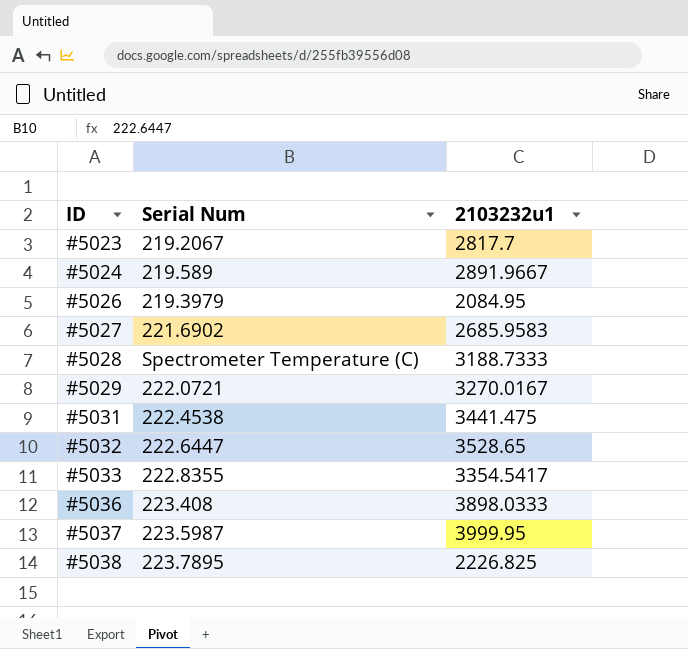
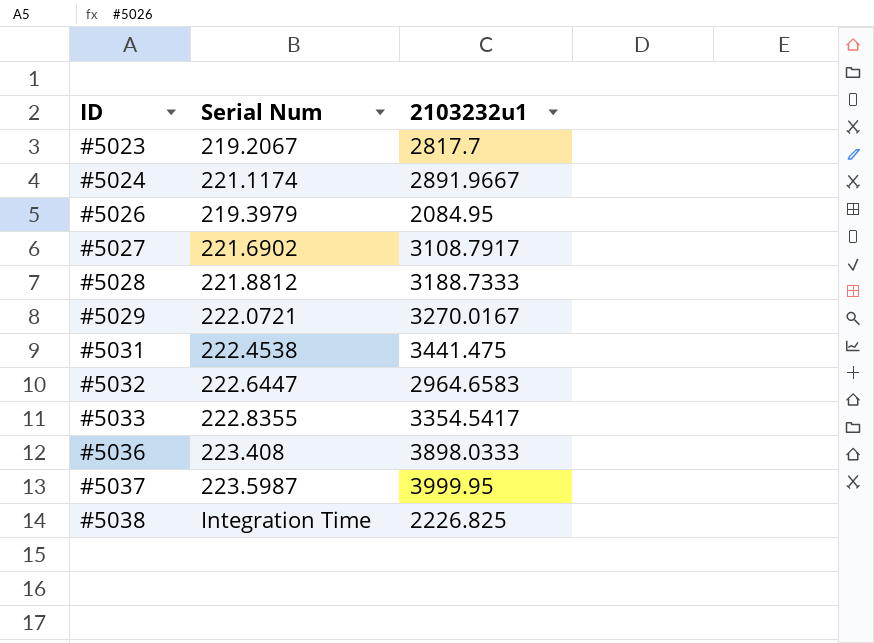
#5024 | Serial Num: 219.589 -> 221.1174
#5027 | 2103232u1: 2685.9583 -> 3108.7917
#5028 | Serial Num: Spectrometer Temperature (C) -> 221.8812
#5032 | 2103232u1: 3528.65 -> 2964.6583
#5038 | Serial Num: 223.7895 -> Integration Time

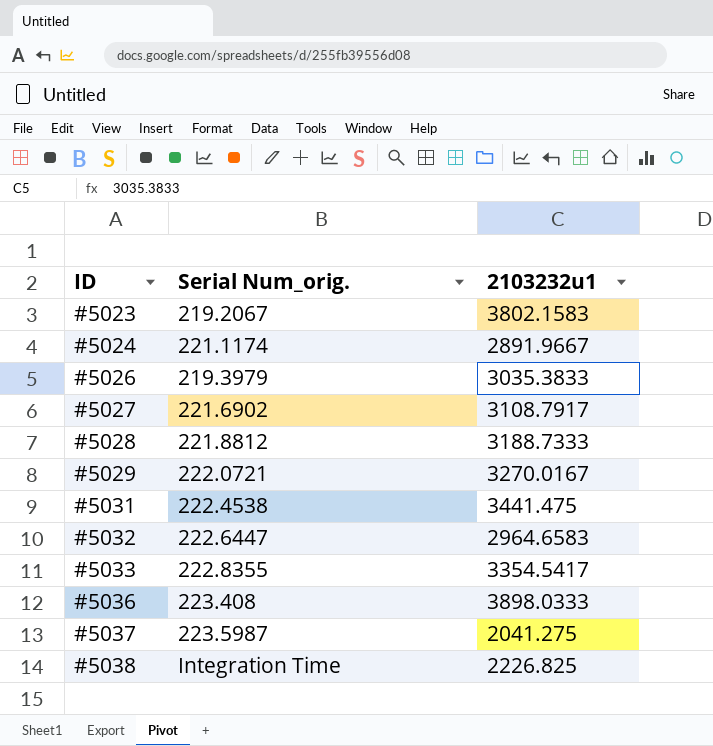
column name: Serial Num -> Serial Num_orig.
#5023 | 2103232u1: 2817.7 -> 3802.1583
#5026 | 2103232u1: 2084.95 -> 3035.3833
#5037 | 2103232u1: 3999.95 -> 2041.275

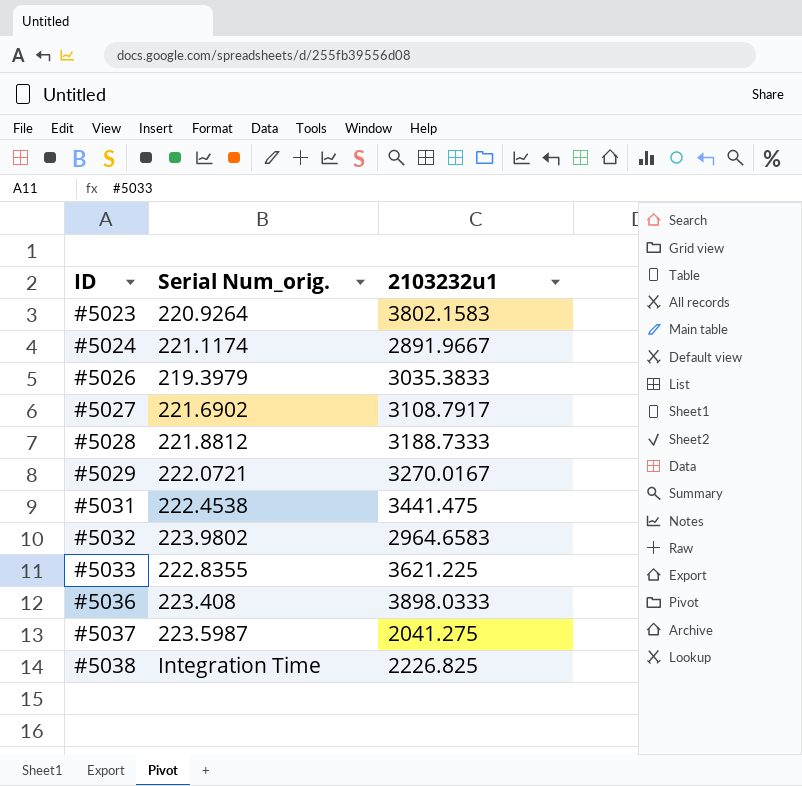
#5023 | Serial Num_orig.: 219.2067 -> 220.9264
#5032 | Serial Num_orig.: 222.6447 -> 223.9802
#5033 | 2103232u1: 3354.5417 -> 3621.225

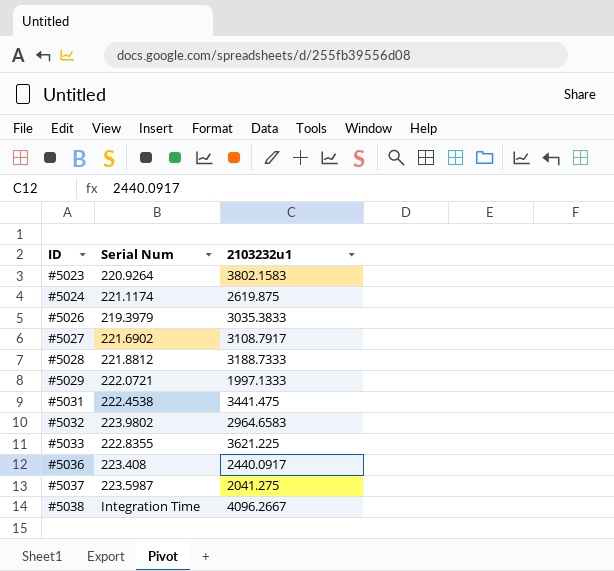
column name: Serial Num_orig. -> Serial Num
#5024 | 2103232u1: 2891.9667 -> 2619.875
#5029 | 2103232u1: 3270.0167 -> 1997.1333
#5036 | 2103232u1: 3898.0333 -> 2440.0917
#5038 | 2103232u1: 2226.825 -> 4096.2667

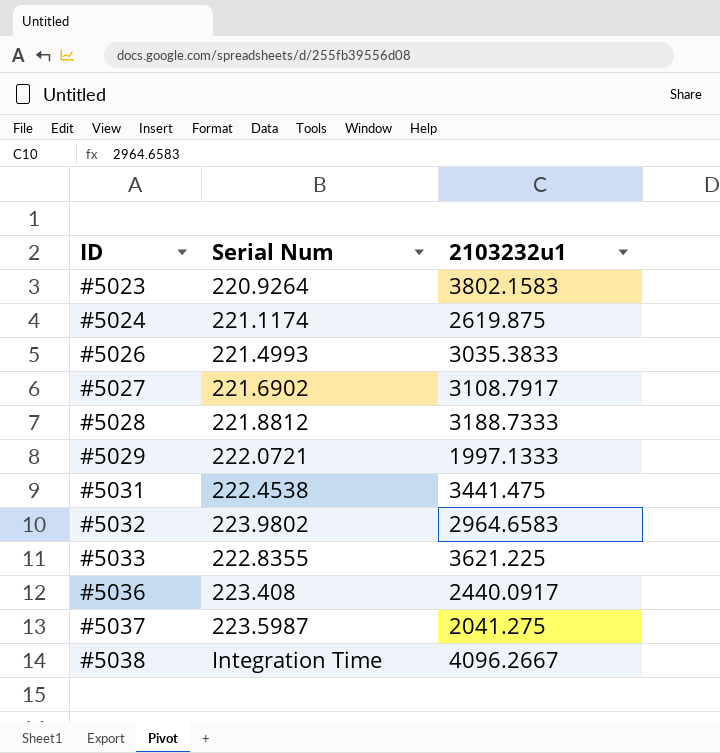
#5026 | Serial Num: 219.3979 -> 221.4993

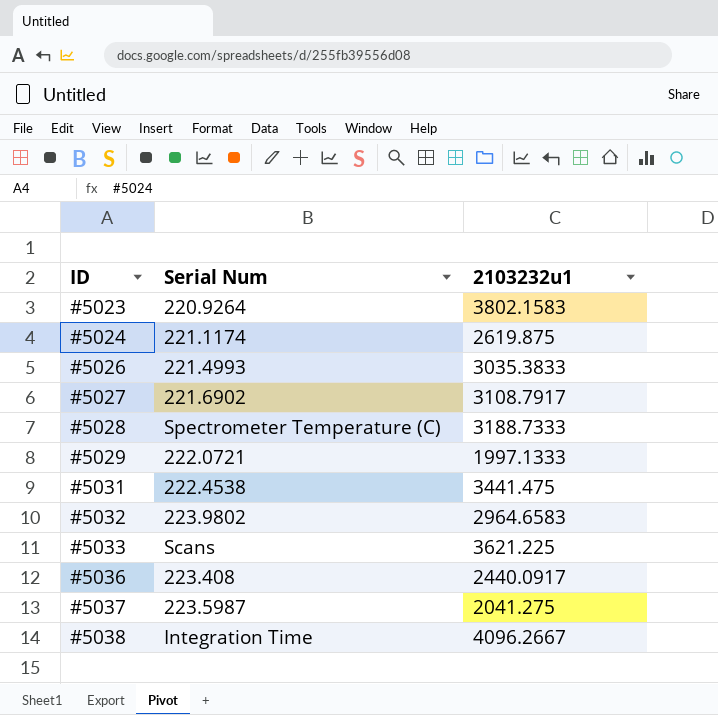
#5028 | Serial Num: 221.8812 -> Spectrometer Temperature (C)
#5033 | Serial Num: 222.8355 -> Scans

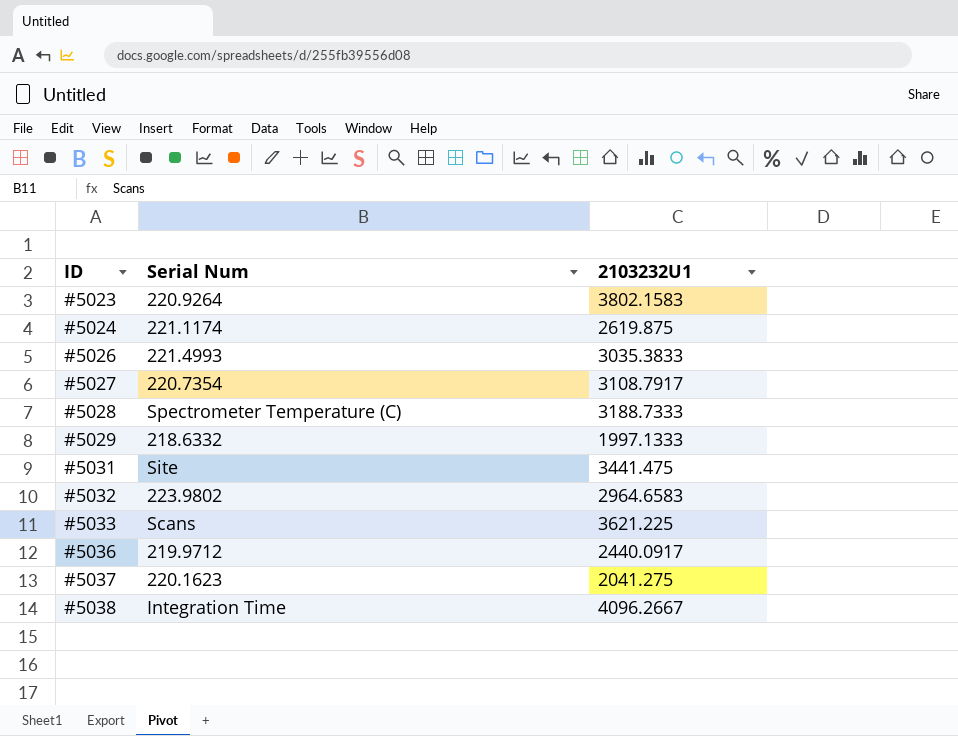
column name: 2103232u1 -> 2103232U1
#5027 | Serial Num: 221.6902 -> 220.7354
#5029 | Serial Num: 222.0721 -> 218.6332
#5031 | Serial Num: 222.4538 -> Site
#5036 | Serial Num: 223.408 -> 219.9712
#5037 | Serial Num: 223.5987 -> 220.1623

